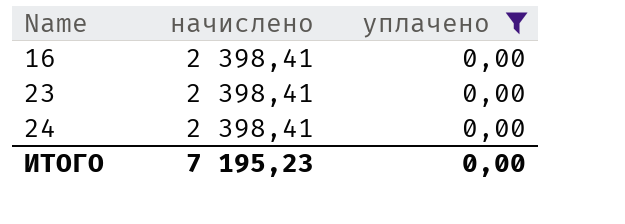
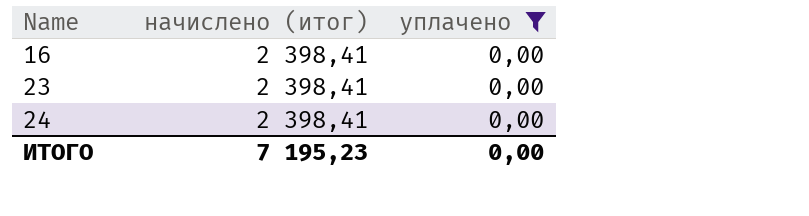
column name: начислено -> начислено (итог)

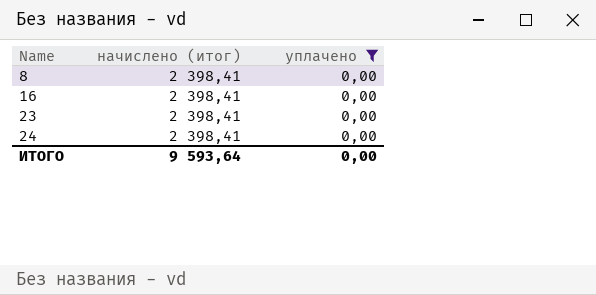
row 8: none -> 2 398,41 | 0,00
ИТОГО | начислено (итог): 7 195,23 -> 9 593,64

